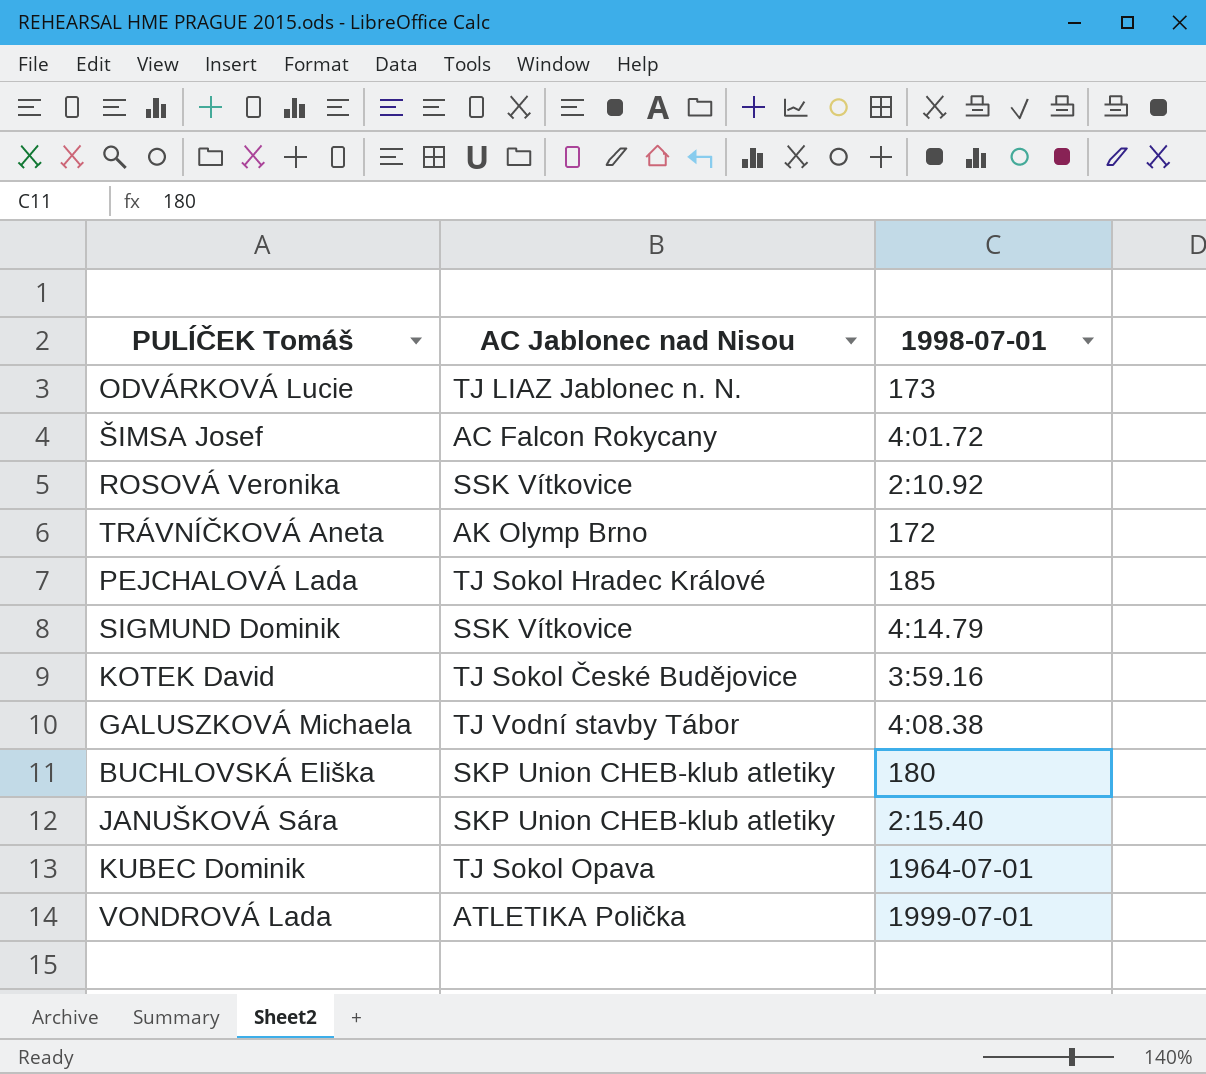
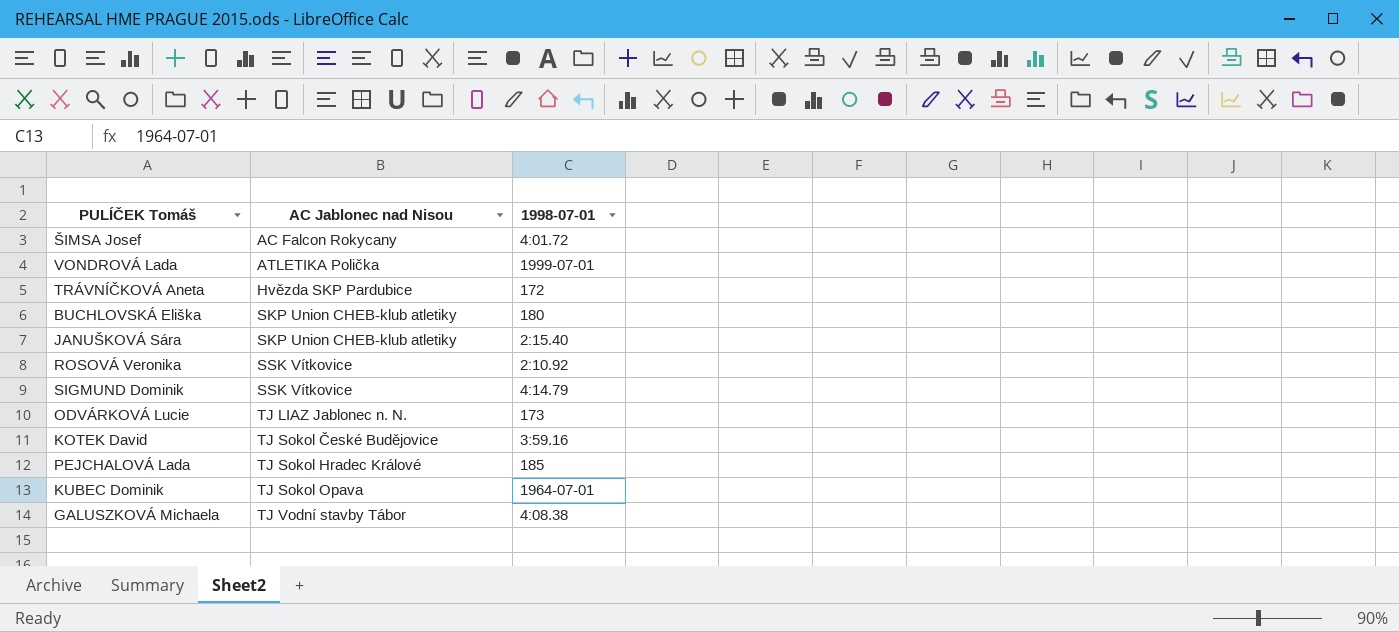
row order: none -> AC Jablonec nad Nisou ascending
TRÁVNÍČKOVÁ Aneta | AC Jablonec nad Nisou: AK Olymp Brno -> Hvězda SKP Pardubice

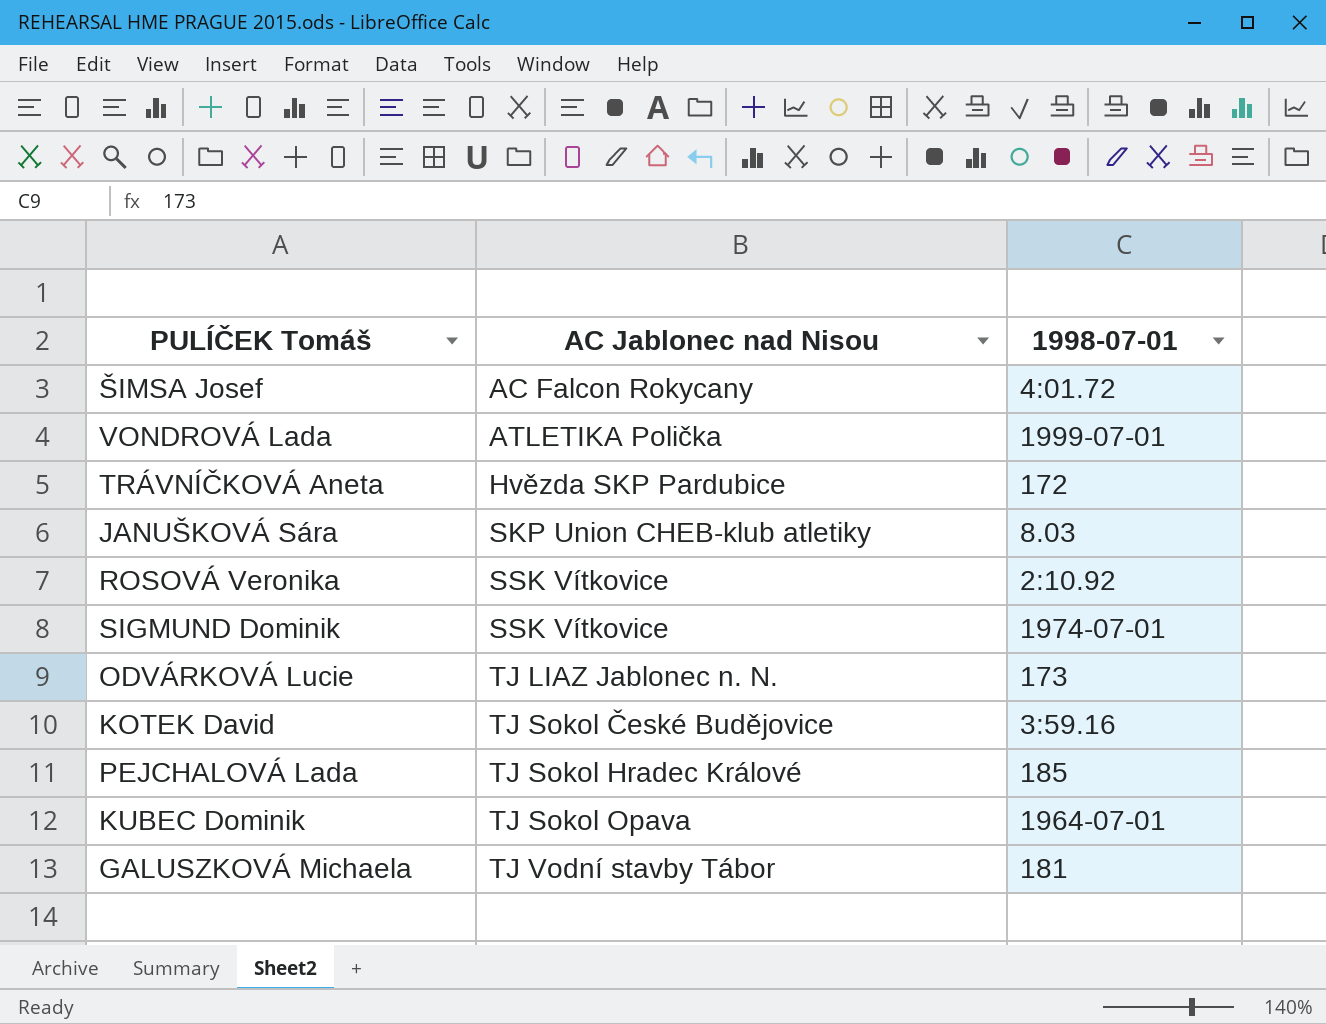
row BUCHLOVSKÁ Eliška: SKP Union CHEB-klub atletiky | 180 -> none
JANUŠKOVÁ Sára | 1998-07-01: 2:15.40 -> 8.03
SIGMUND Dominik | 1998-07-01: 4:14.79 -> 1974-07-01
GALUSZKOVÁ Michaela | 1998-07-01: 4:08.38 -> 181

